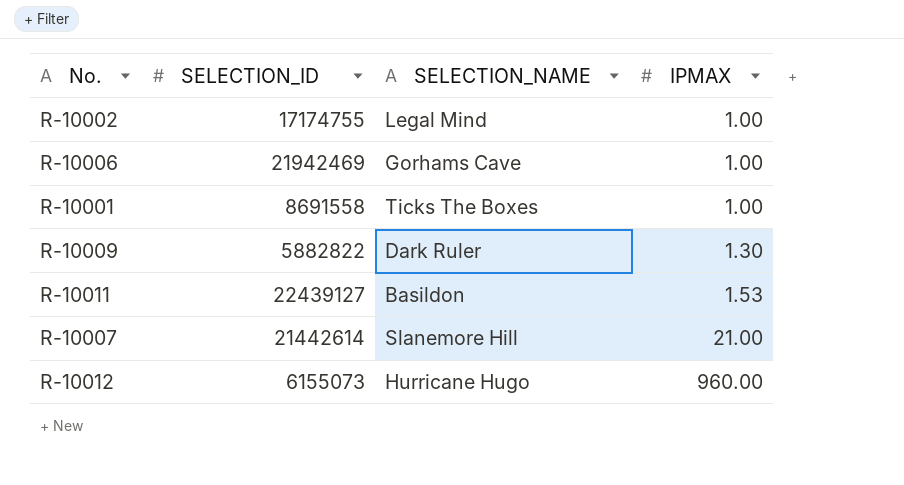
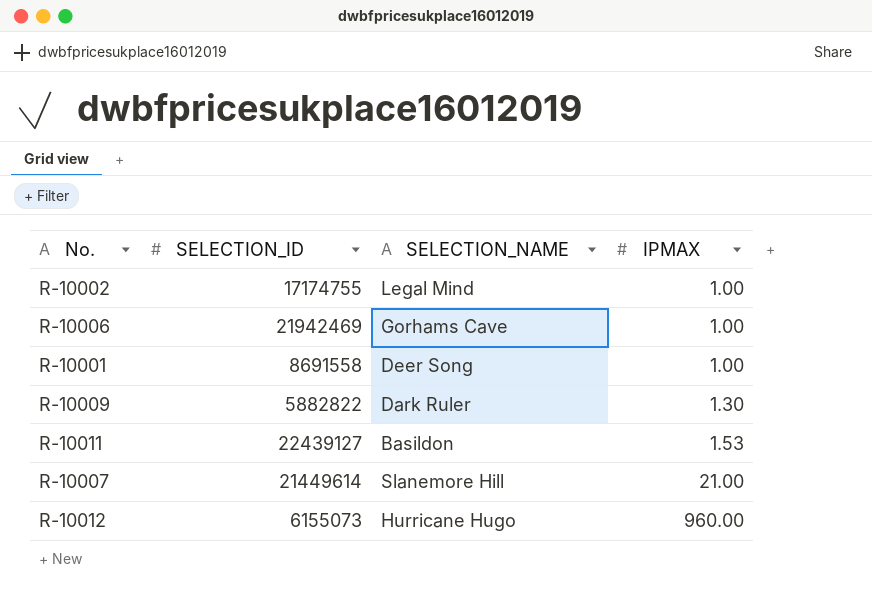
R-10001 | SELECTION_NAME: Ticks The Boxes -> Deer Song
R-10007 | SELECTION_ID: 21442614 -> 21449614

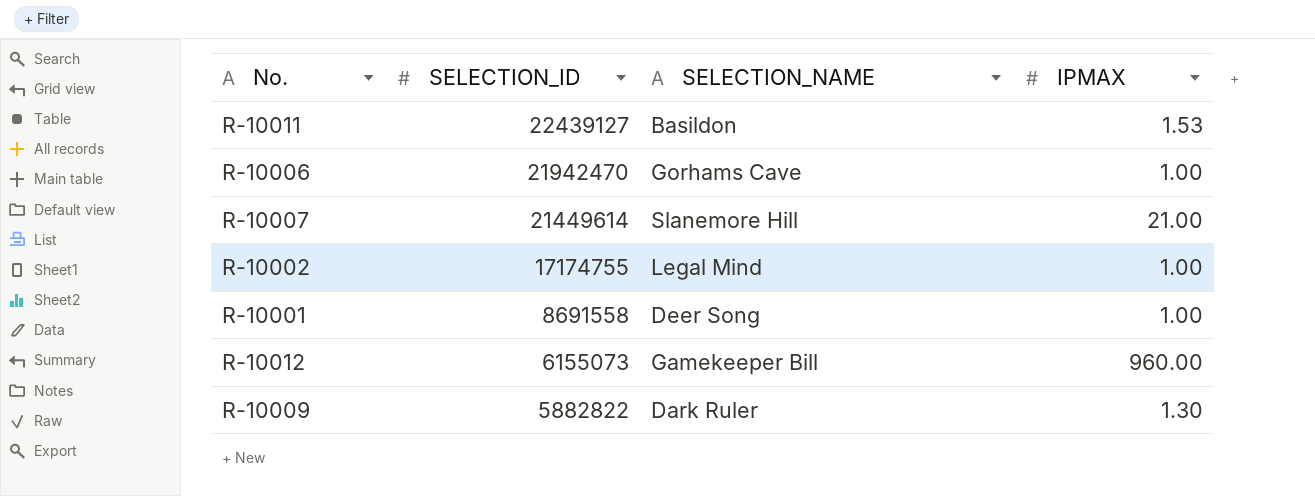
row order: IPMAX ascending -> SELECTION_ID descending
R-10006 | SELECTION_ID: 21942469 -> 21942470
R-10012 | SELECTION_NAME: Hurricane Hugo -> Gamekeeper Bill

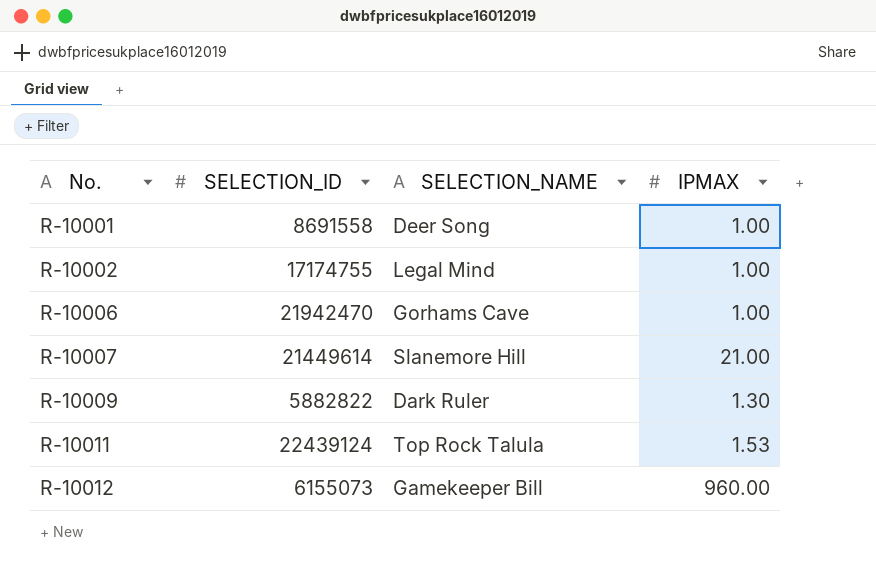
row order: SELECTION_ID descending -> No. ascending
R-10011 | SELECTION_ID: 22439127 -> 22439124
R-10011 | SELECTION_NAME: Basildon -> Top Rock Talula

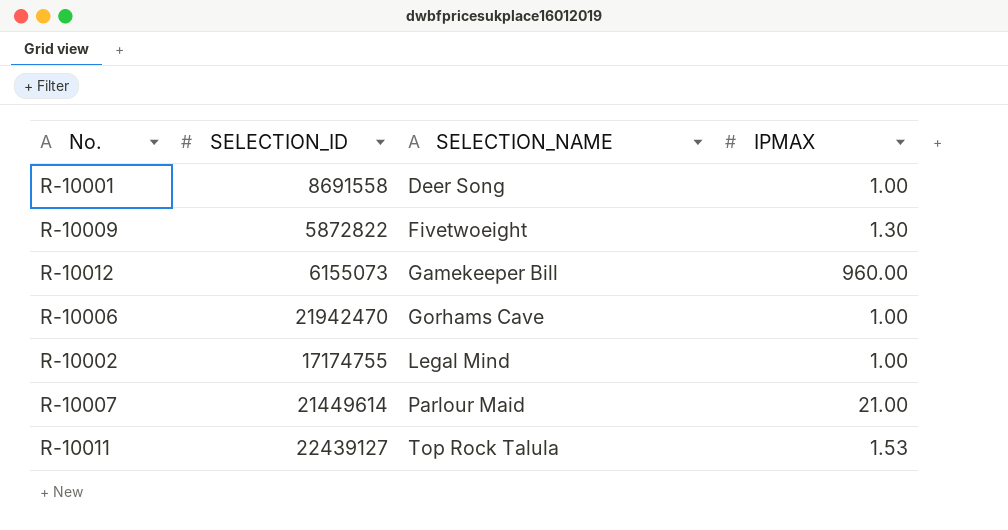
row order: No. ascending -> SELECTION_NAME ascending
R-10009 | SELECTION_ID: 5882822 -> 5872822
R-10009 | SELECTION_NAME: Dark Ruler -> Fivetwoeight
R-10007 | SELECTION_NAME: Slanemore Hill -> Parlour Maid
R-10011 | SELECTION_ID: 22439124 -> 22439127

